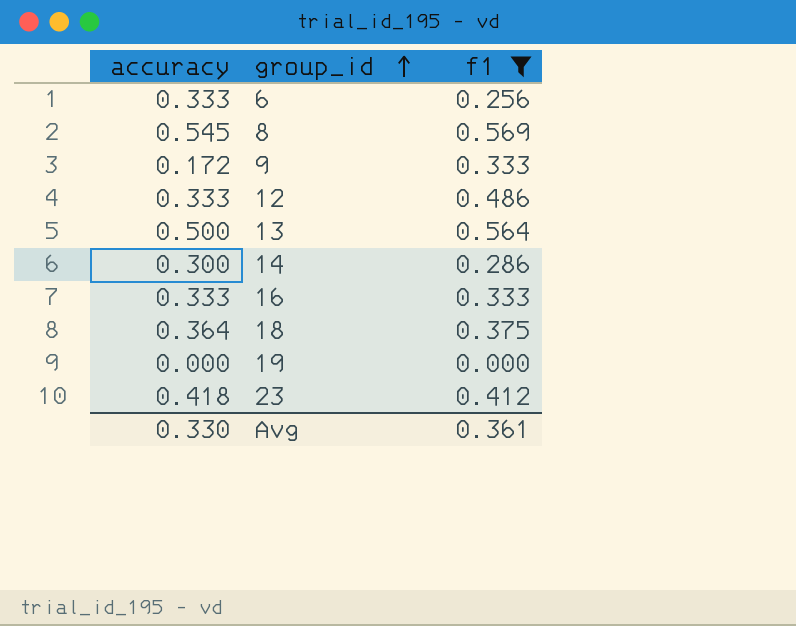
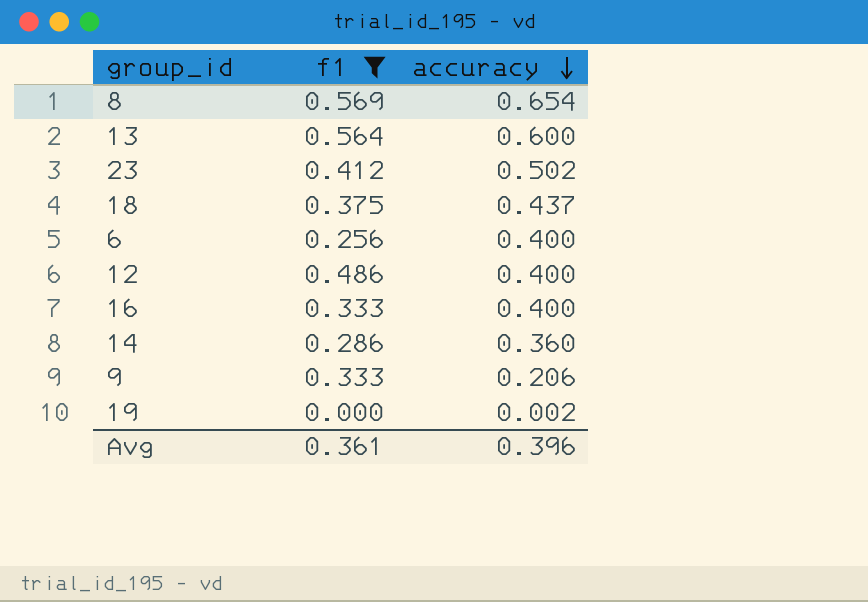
row order: group_id ascending -> accuracy descending
column accuracy | position: 1 -> 3
8 | accuracy: 0.545 -> 0.654
13 | accuracy: 0.500 -> 0.600
23 | accuracy: 0.418 -> 0.502
18 | accuracy: 0.364 -> 0.437
6 | accuracy: 0.333 -> 0.400
12 | accuracy: 0.333 -> 0.400
16 | accuracy: 0.333 -> 0.400
14 | accuracy: 0.300 -> 0.360
9 | accuracy: 0.172 -> 0.206
19 | accuracy: 0.000 -> 0.002
Avg | accuracy: 0.330 -> 0.396

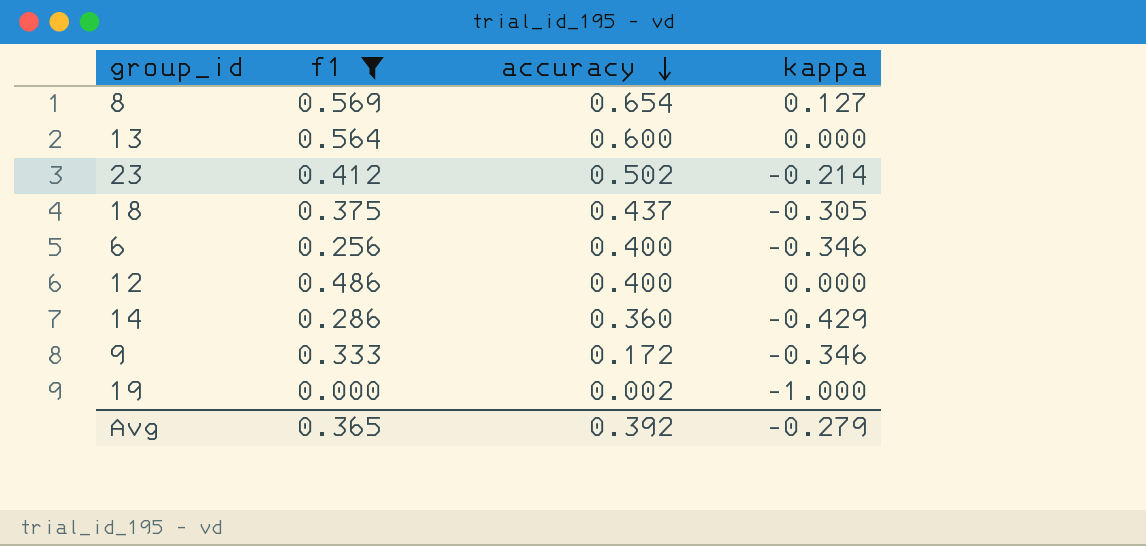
column kappa | position: none -> 4
row 16: 0.333 | 0.400 -> none
9 | accuracy: 0.206 -> 0.172
Avg | f1: 0.361 -> 0.365
Avg | accuracy: 0.396 -> 0.392

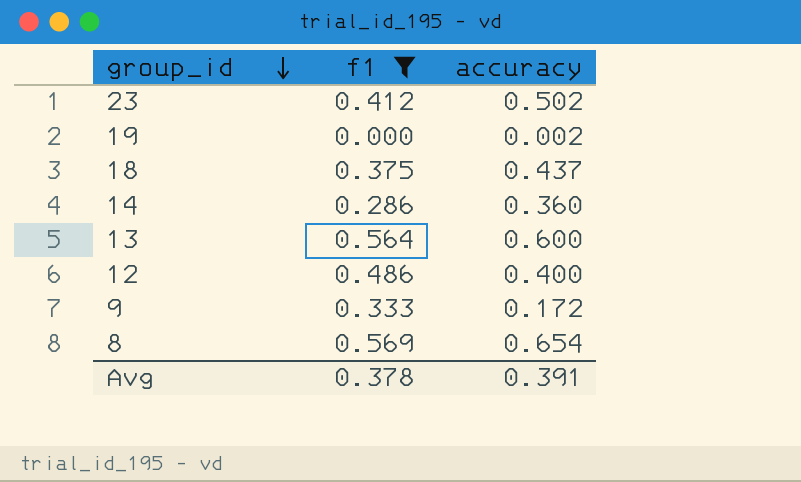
row order: accuracy descending -> group_id descending
column kappa | position: 4 -> none
row 6: 0.256 | 0.400 | -0.346 -> none
Avg | f1: 0.365 -> 0.378
Avg | accuracy: 0.392 -> 0.391

